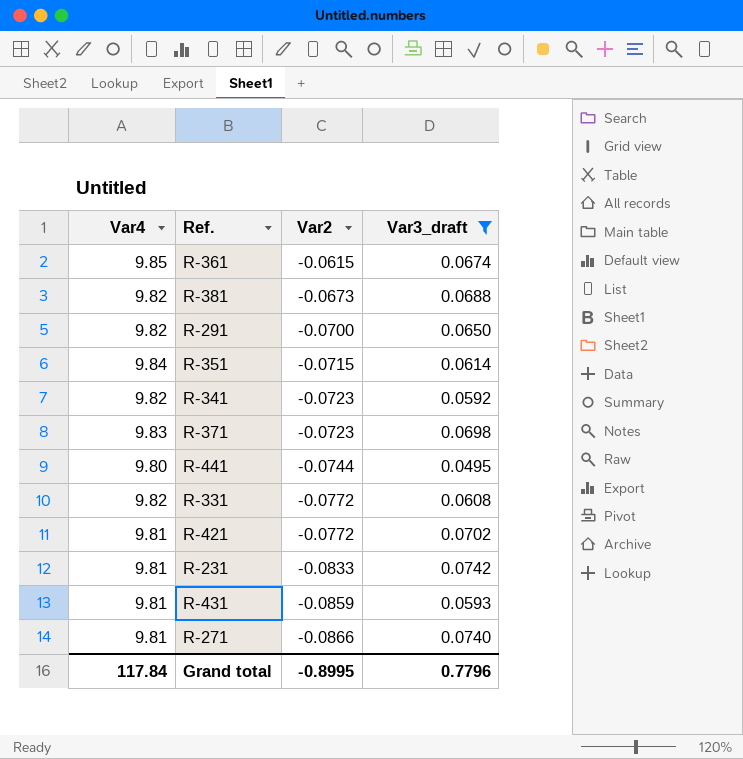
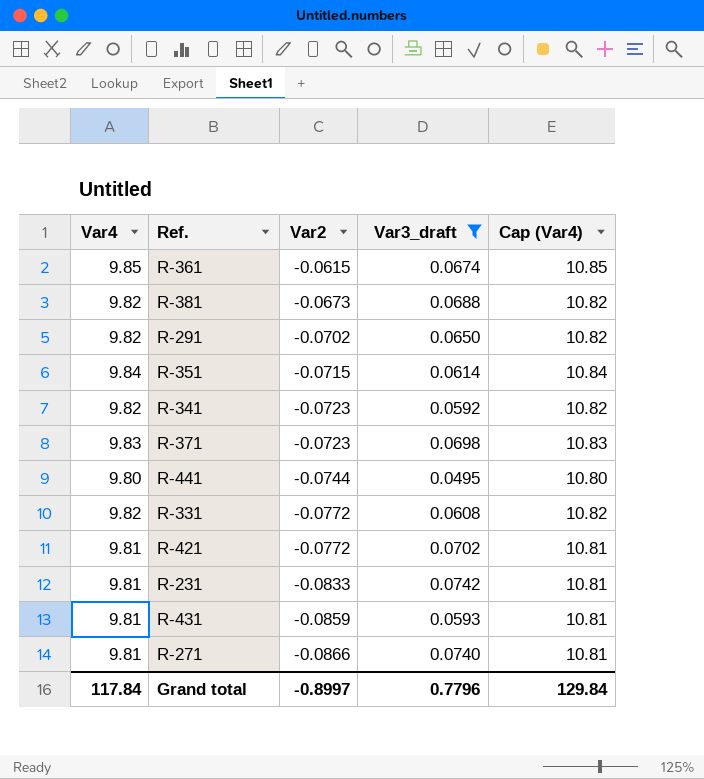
column Cap (Var4) | formula: none -> [Var4] + 1
R-291 | Var2: -0.0700 -> -0.0702
Grand total | Var2: -0.8995 -> -0.8997

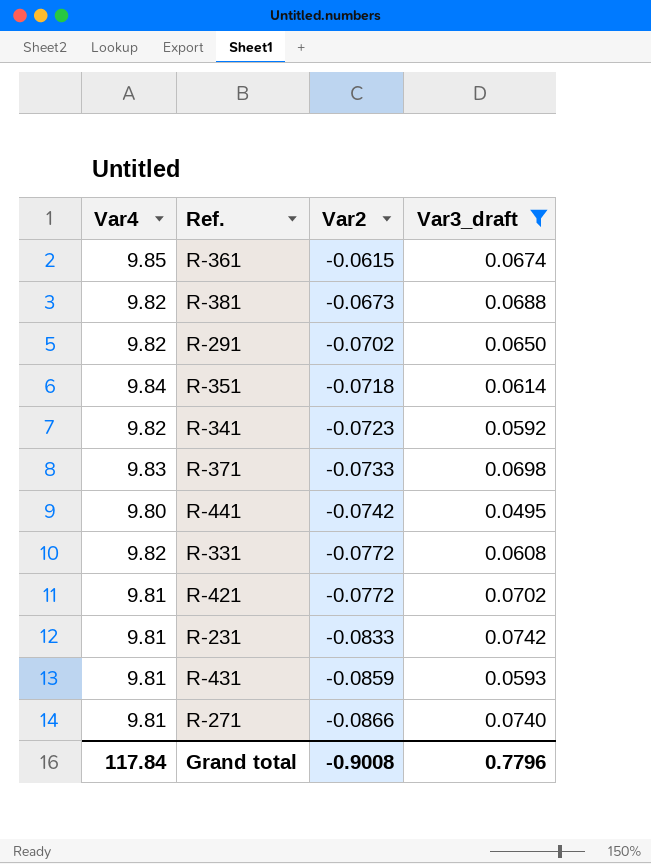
column Cap (Var4) | formula: [Var4] + 1 -> none
R-351 | Var2: -0.0715 -> -0.0718
R-371 | Var2: -0.0723 -> -0.0733
R-441 | Var2: -0.0744 -> -0.0742
Grand total | Var2: -0.8997 -> -0.9008

